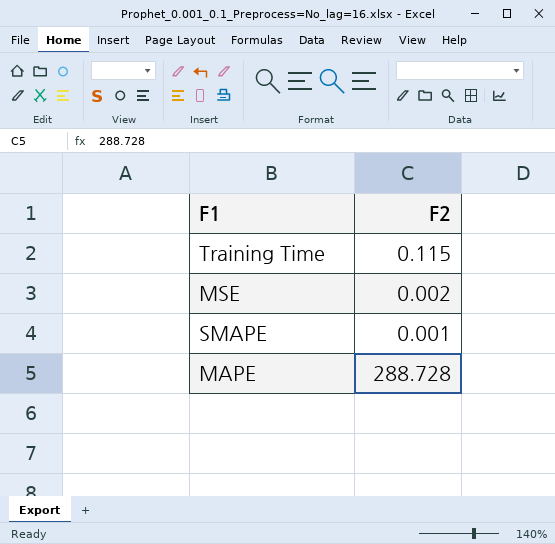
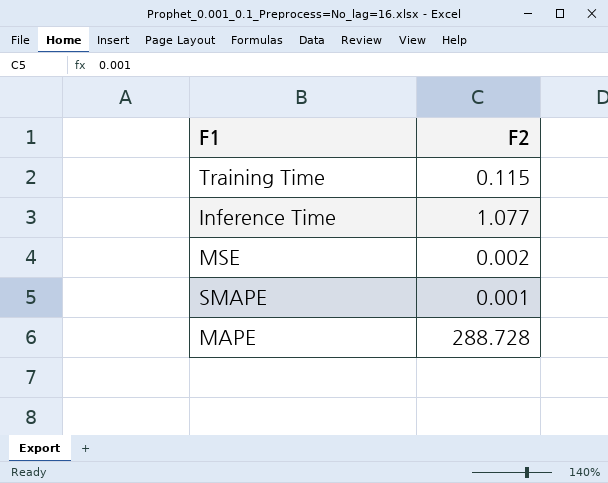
row Inference Time: none -> 1.077

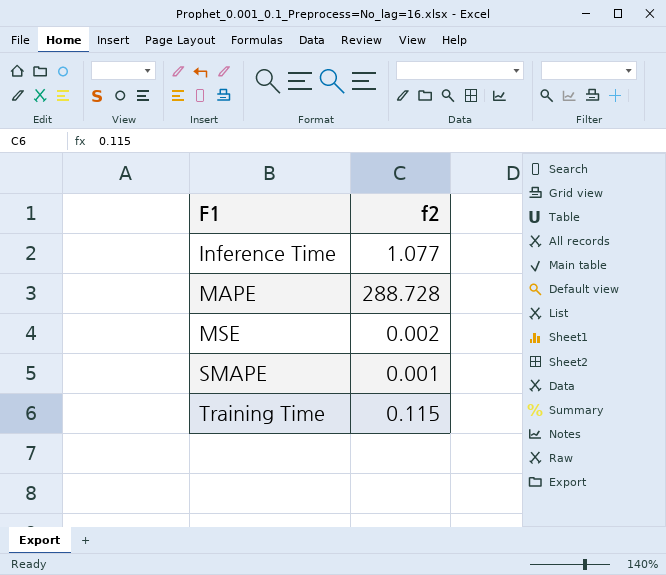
row order: none -> F1 ascending
column name: F2 -> f2

